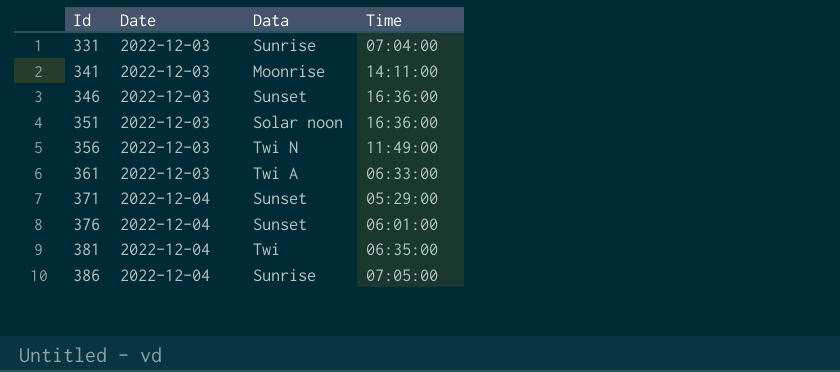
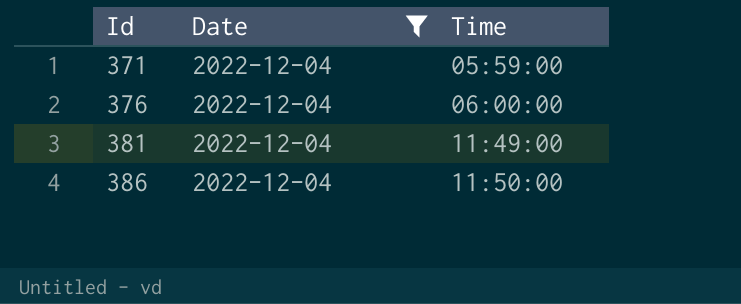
filter: none -> Date = 2022-12-04
column Data | position: 3 -> none
371 | Time: 05:29:00 -> 05:59:00
376 | Time: 06:01:00 -> 06:00:00
381 | Time: 06:35:00 -> 11:49:00
386 | Time: 07:05:00 -> 11:50:00

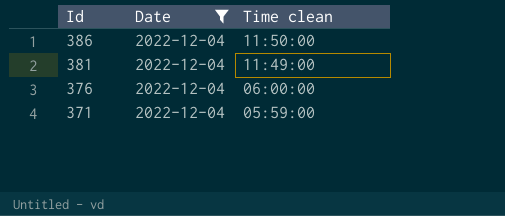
row order: Id ascending -> Id descending
column name: Time -> Time clean

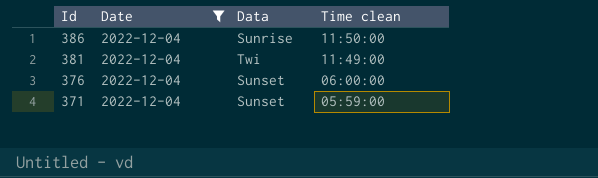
column Data | position: none -> 3

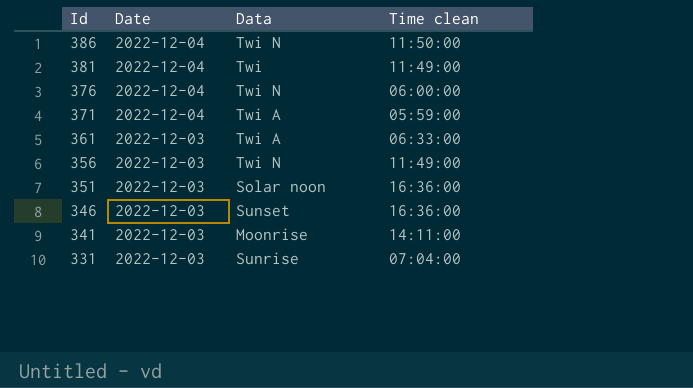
filter: Date = 2022-12-04 -> none
386 | Data: Sunrise -> Twi N
376 | Data: Sunset -> Twi N
371 | Data: Sunset -> Twi A

